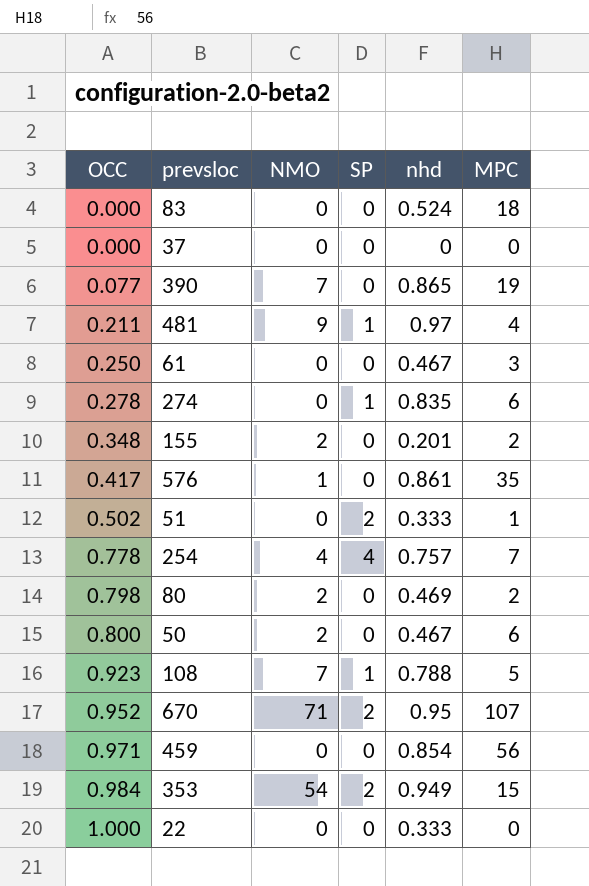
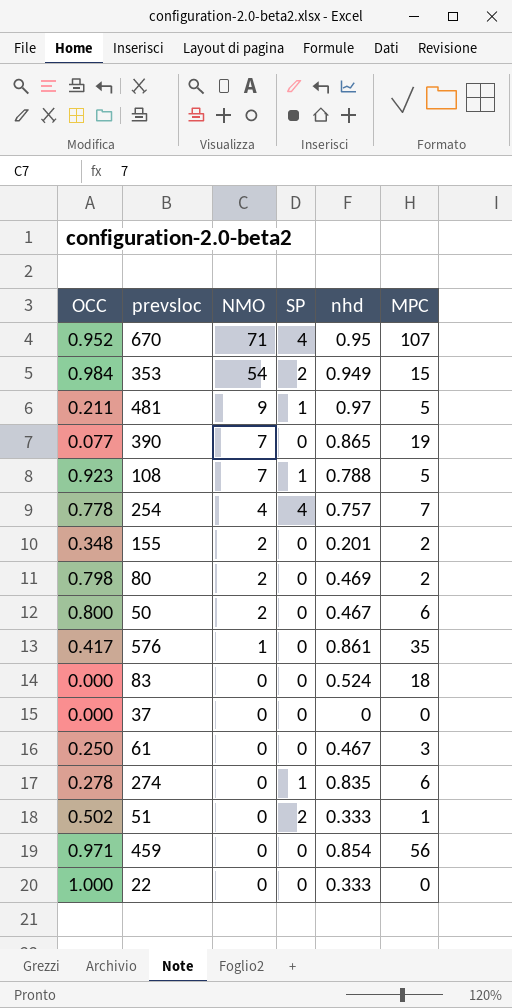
row order: OCC ascending -> NMO descending
670 | SP: 2 -> 4
481 | MPC: 4 -> 5

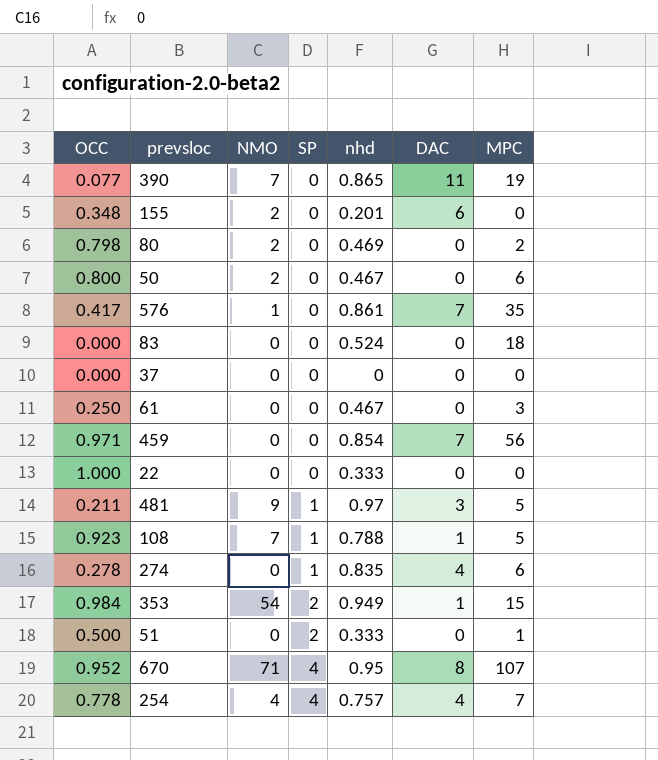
row order: NMO descending -> SP ascending
column DAC | position: none -> 6
155 | MPC: 2 -> 0
51 | OCC: 0.502 -> 0.500

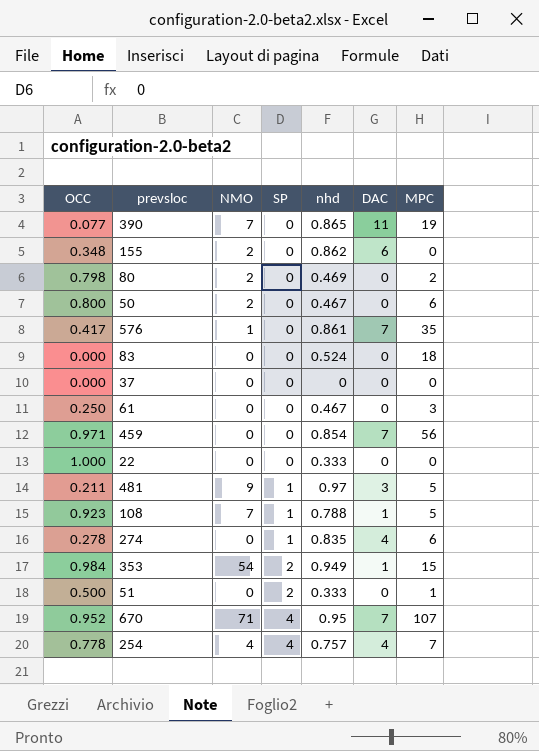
155 | nhd: 0.201 -> 0.862
670 | DAC: 8 -> 7

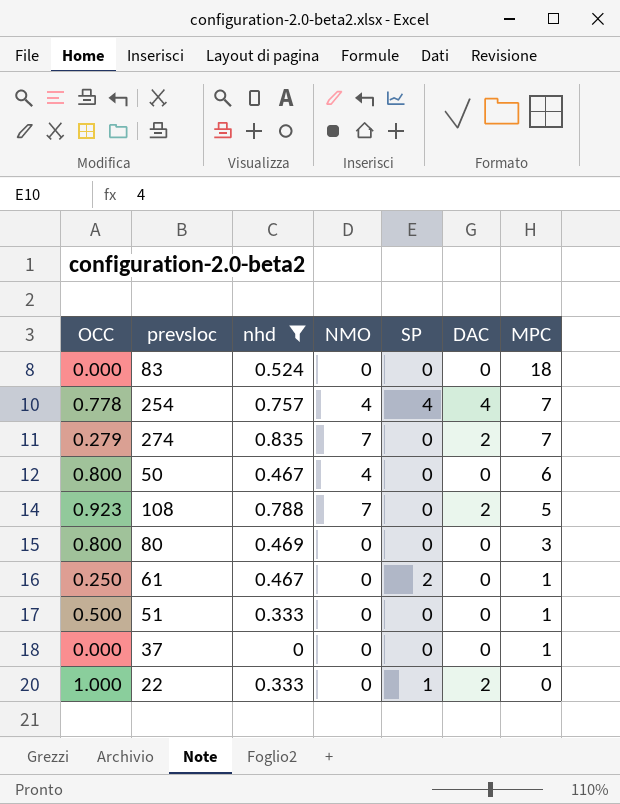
filter: none -> nhd <= 0.835
row order: SP ascending -> MPC descending
column nhd | position: 5 -> 3
274 | OCC: 0.278 -> 0.279
274 | NMO: 0 -> 7
274 | SP: 1 -> 0
274 | DAC: 4 -> 2
274 | MPC: 6 -> 7
50 | NMO: 2 -> 4
108 | SP: 1 -> 0
108 | DAC: 1 -> 2
80 | OCC: 0.798 -> 0.800
80 | NMO: 2 -> 0
80 | MPC: 2 -> 3
61 | SP: 0 -> 2
61 | MPC: 3 -> 1
51 | SP: 2 -> 0
37 | MPC: 0 -> 1
22 | SP: 0 -> 1
22 | DAC: 0 -> 2

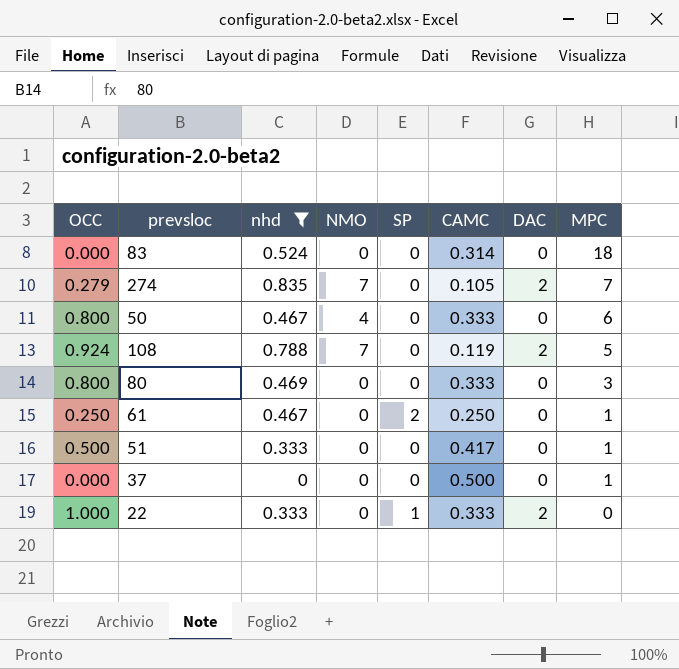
column CAMC | position: none -> 6
row 254: 0.778 | 0.757 | 4 | 4 | 4 | 7 -> none
108 | OCC: 0.923 -> 0.924

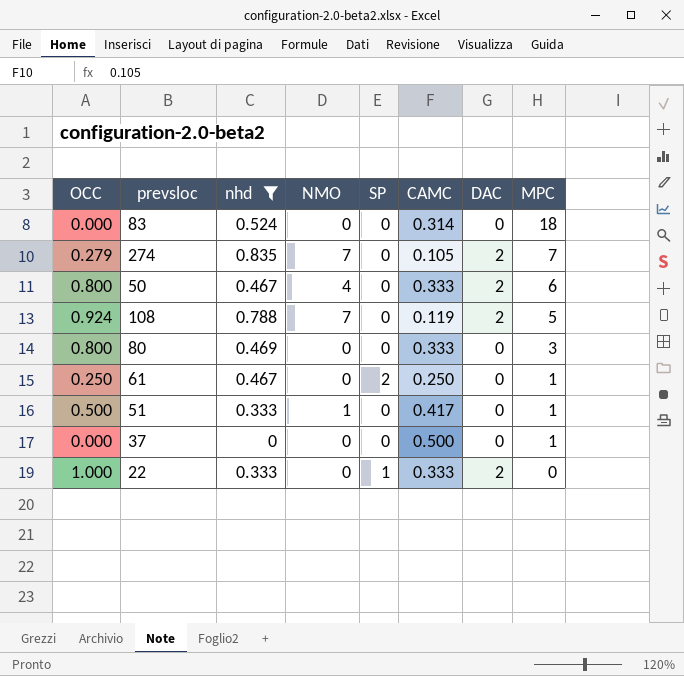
50 | DAC: 0 -> 2
51 | NMO: 0 -> 1

